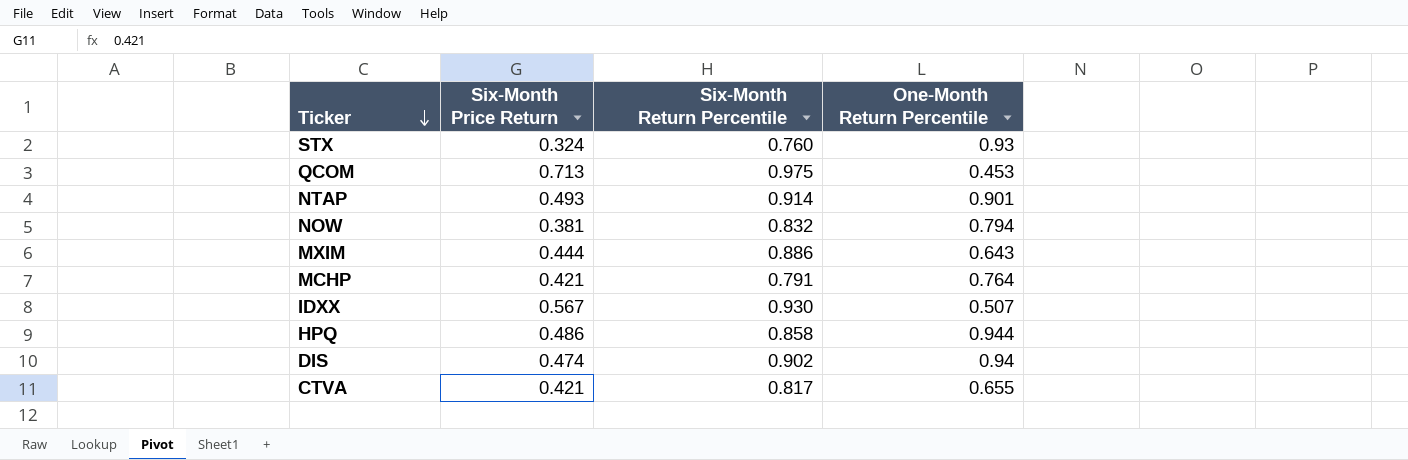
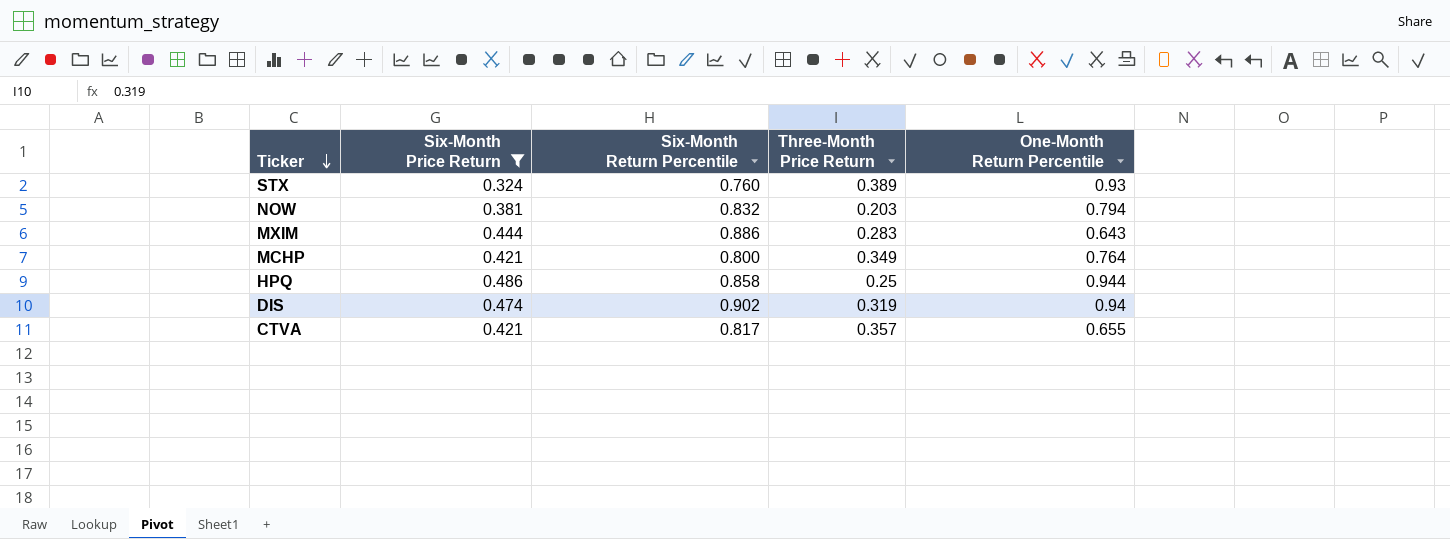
filter: none -> Six-Month Price Return <= 0.486
column Three-Month Price Return | position: none -> 4
MCHP | Six-Month Return Percentile: 0.791 -> 0.800

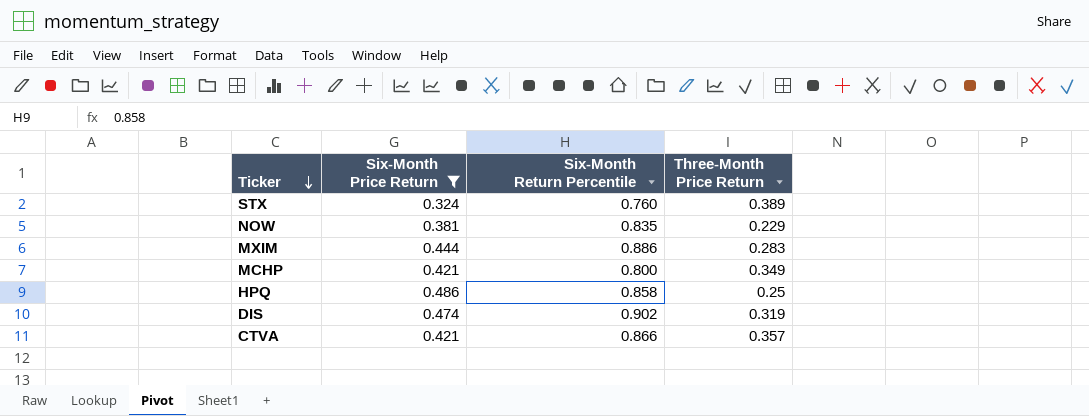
column One-Month Return Percentile | position: 5 -> none
NOW | Six-Month Return Percentile: 0.832 -> 0.835
NOW | Three-Month Price Return: 0.203 -> 0.229
CTVA | Six-Month Return Percentile: 0.817 -> 0.866

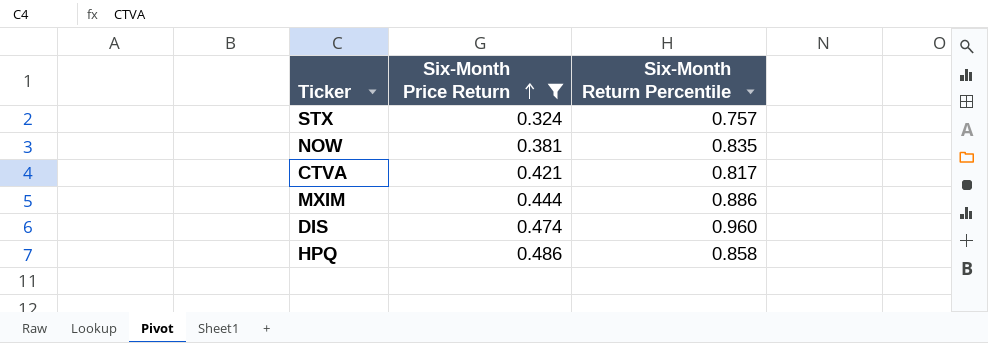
row order: Ticker descending -> Six-Month Price Return ascending
column Three-Month Price Return | position: 4 -> none
row MCHP: 0.421 | 0.800 | 0.349 -> none
STX | Six-Month Return Percentile: 0.760 -> 0.757
CTVA | Six-Month Return Percentile: 0.866 -> 0.817
DIS | Six-Month Return Percentile: 0.902 -> 0.960

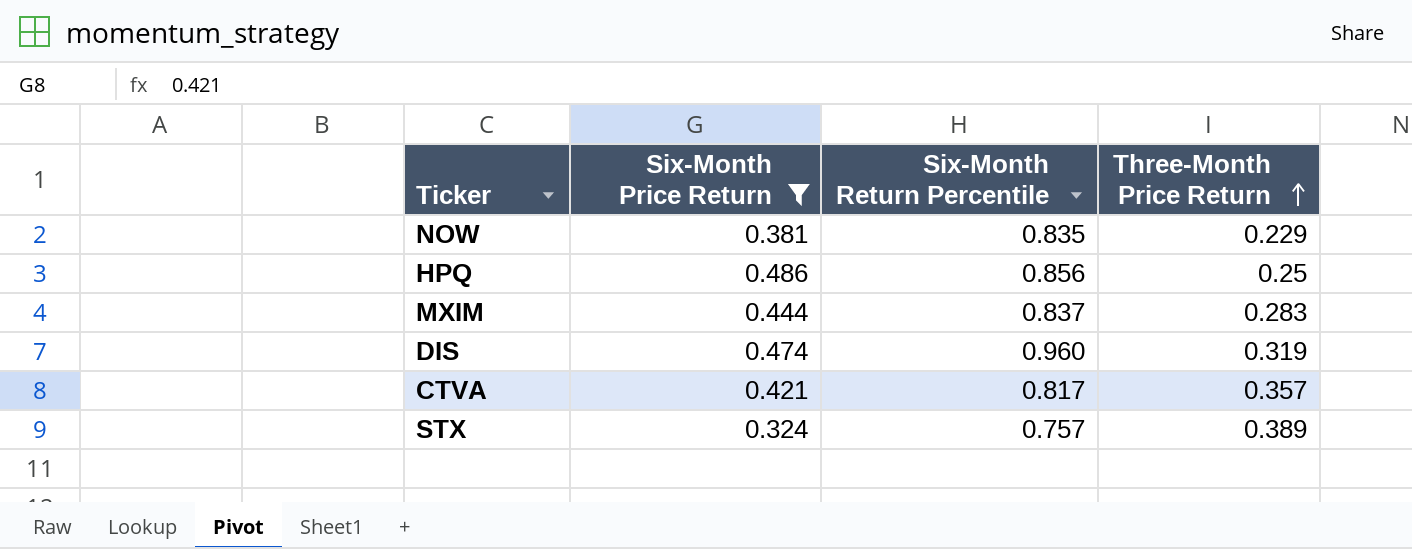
row order: Six-Month Price Return ascending -> Three-Month Price Return ascending
column Three-Month Price Return | position: none -> 4
HPQ | Six-Month Return Percentile: 0.858 -> 0.856
MXIM | Six-Month Return Percentile: 0.886 -> 0.837

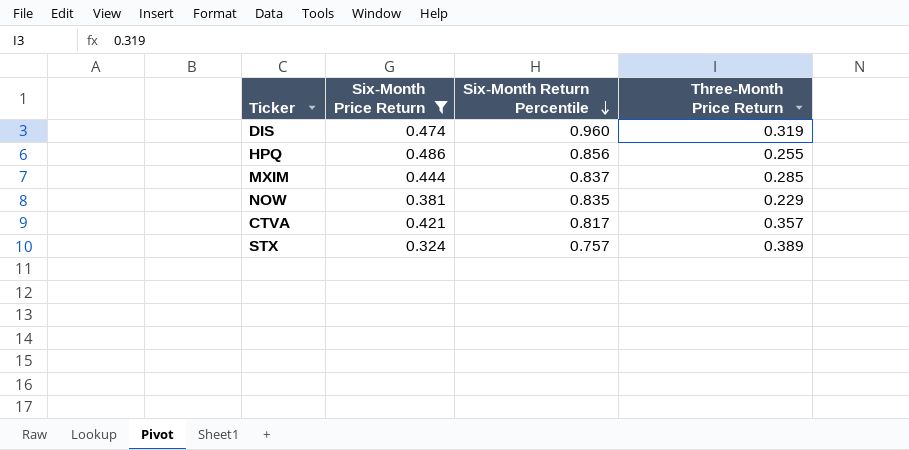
row order: Three-Month Price Return ascending -> Six-Month Return Percentile descending
HPQ | Three-Month Price Return: 0.25 -> 0.255
MXIM | Three-Month Price Return: 0.283 -> 0.285

